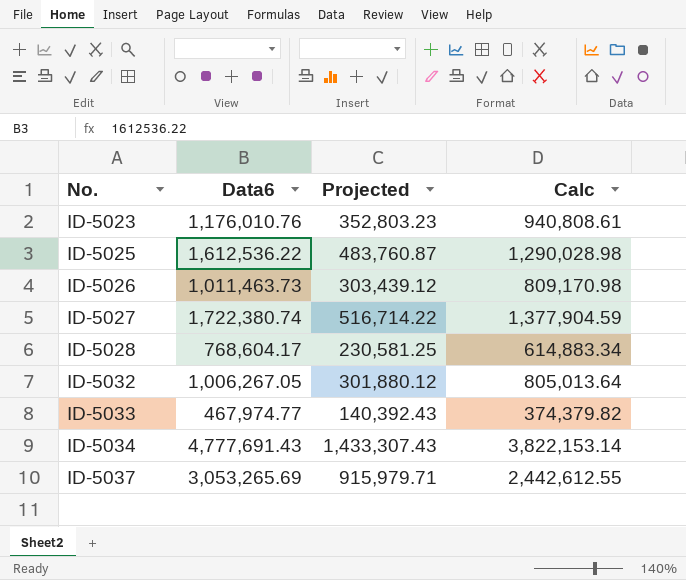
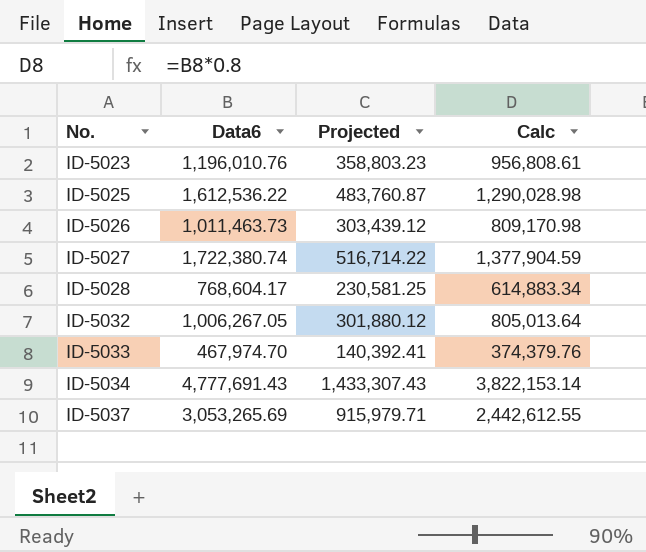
ID-5023 | Data6: 1,176,010.76 -> 1,196,010.76
ID-5023 | Projected: 352,803.23 -> 358,803.23
ID-5023 | Calc: 940,808.61 -> 956,808.61
ID-5033 | Data6: 467,974.77 -> 467,974.70
ID-5033 | Projected: 140,392.43 -> 140,392.41
ID-5033 | Calc: 374,379.82 -> 374,379.76

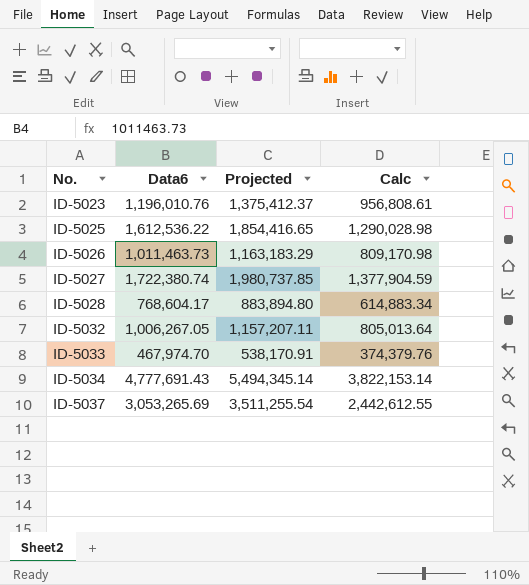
column Projected | formula: [Data6] * 0.3 -> [Data6] * 1.15

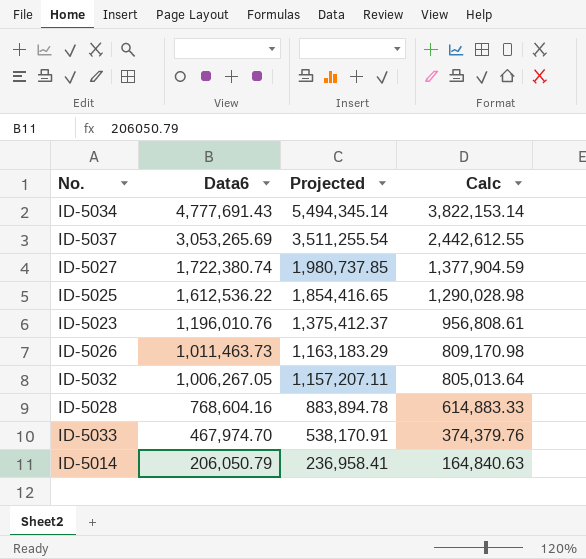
row order: No. ascending -> Data6 descending
ID-5028 | Data6: 768,604.17 -> 768,604.16
ID-5028 | Projected: 883,894.80 -> 883,894.78
ID-5028 | Calc: 614,883.34 -> 614,883.33
row ID-5014: none -> 206,050.79 | 236,958.41 | 164,840.63

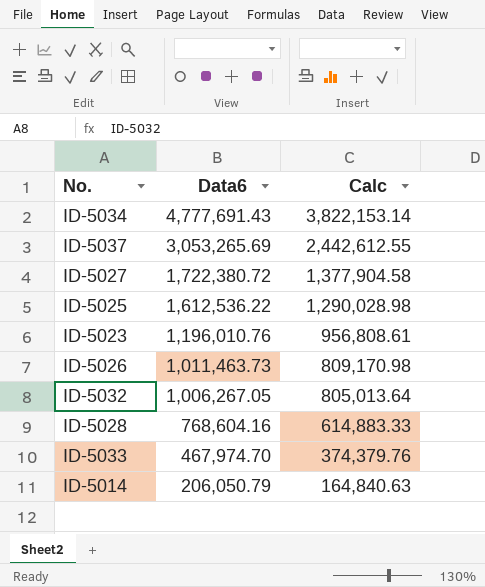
column Projected | formula: [Data6] * 1.15 -> none
ID-5027 | Data6: 1,722,380.74 -> 1,722,380.72
ID-5027 | Calc: 1,377,904.59 -> 1,377,904.58

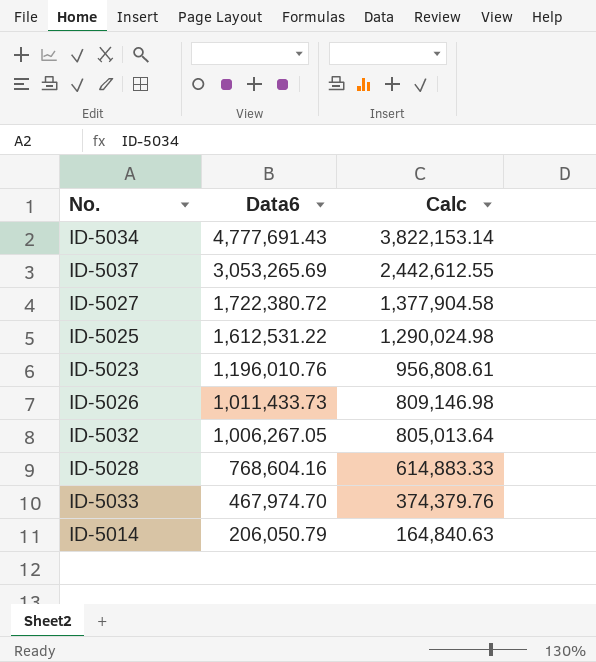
ID-5025 | Data6: 1,612,536.22 -> 1,612,531.22
ID-5025 | Calc: 1,290,028.98 -> 1,290,024.98
ID-5026 | Data6: 1,011,463.73 -> 1,011,433.73
ID-5026 | Calc: 809,170.98 -> 809,146.98

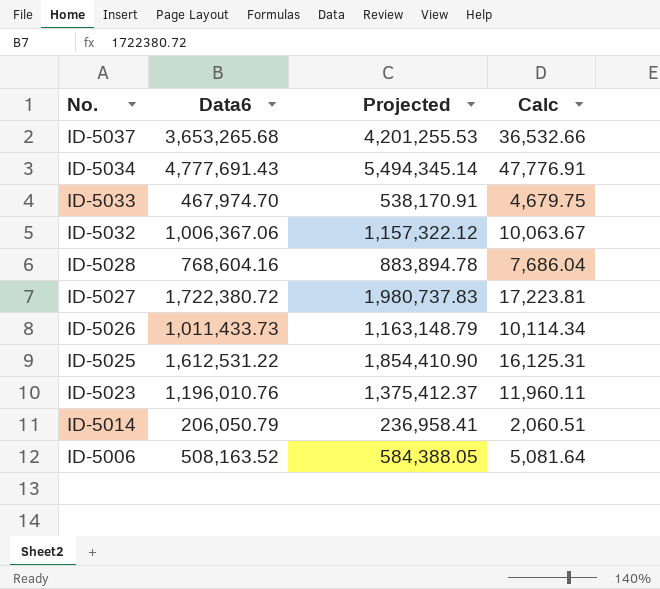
row order: Data6 descending -> No. descending
column Projected | formula: none -> [Data6] * 1.15
column Calc | formula: [Data6] * 0.8 -> [Data6] * 0.01
ID-5037 | Data6: 3,053,265.69 -> 3,653,265.68
ID-5032 | Data6: 1,006,267.05 -> 1,006,367.06
row ID-5006: none -> 508,163.52 | 584,388.05 | 5,081.64

